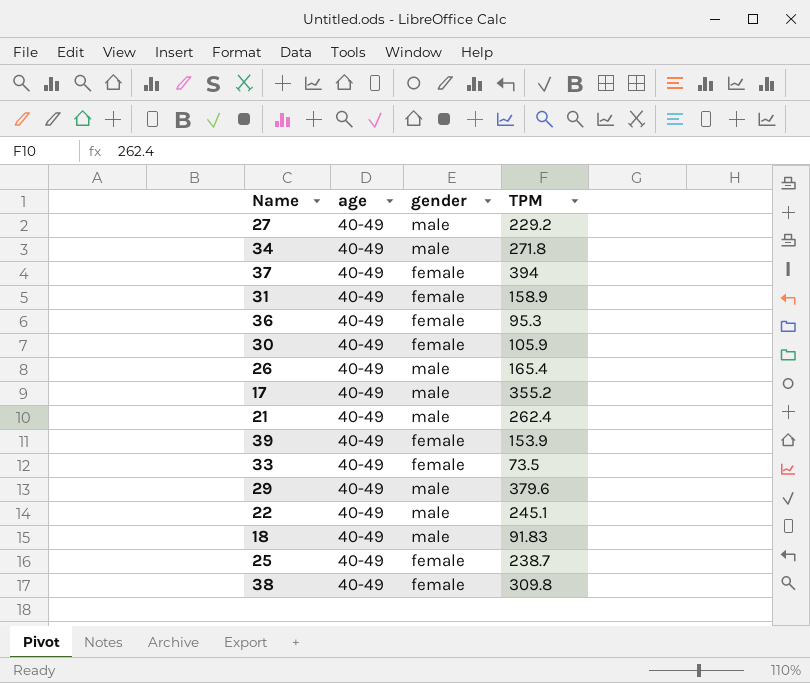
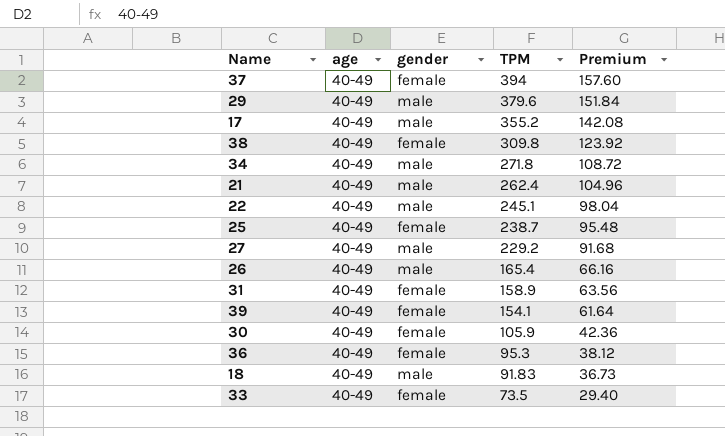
row order: none -> TPM descending
column Premium | formula: none -> [TPM] * 0.4
39 | TPM: 153.9 -> 154.1

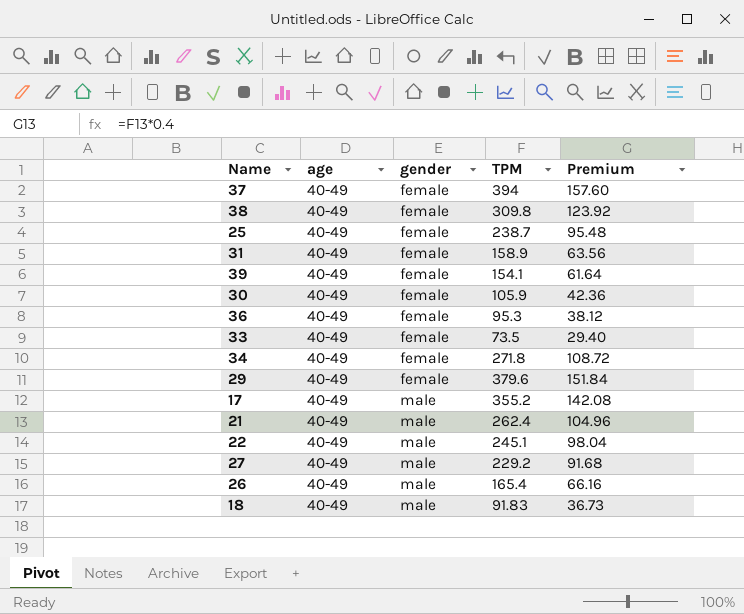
row order: TPM descending -> gender ascending
34 | gender: male -> female
29 | gender: male -> female

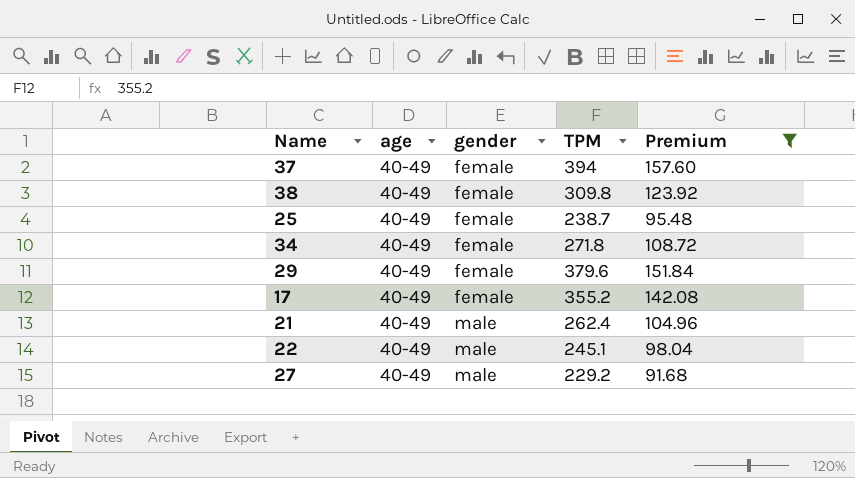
filter: none -> Premium >= 91.68
17 | gender: male -> female

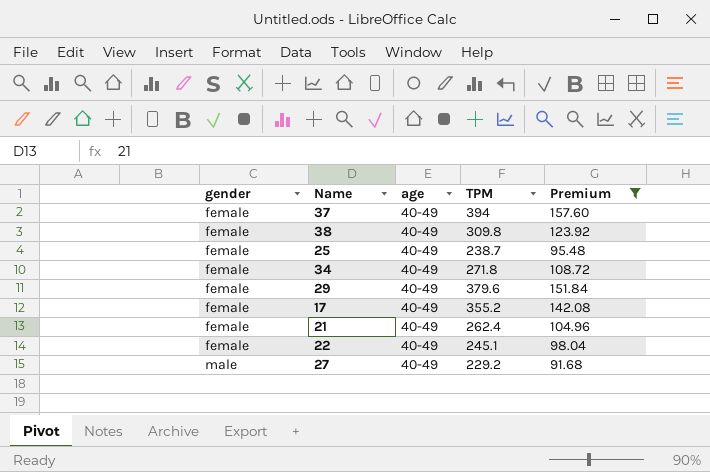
column gender | position: 3 -> 1
21 | gender: male -> female
22 | gender: male -> female

